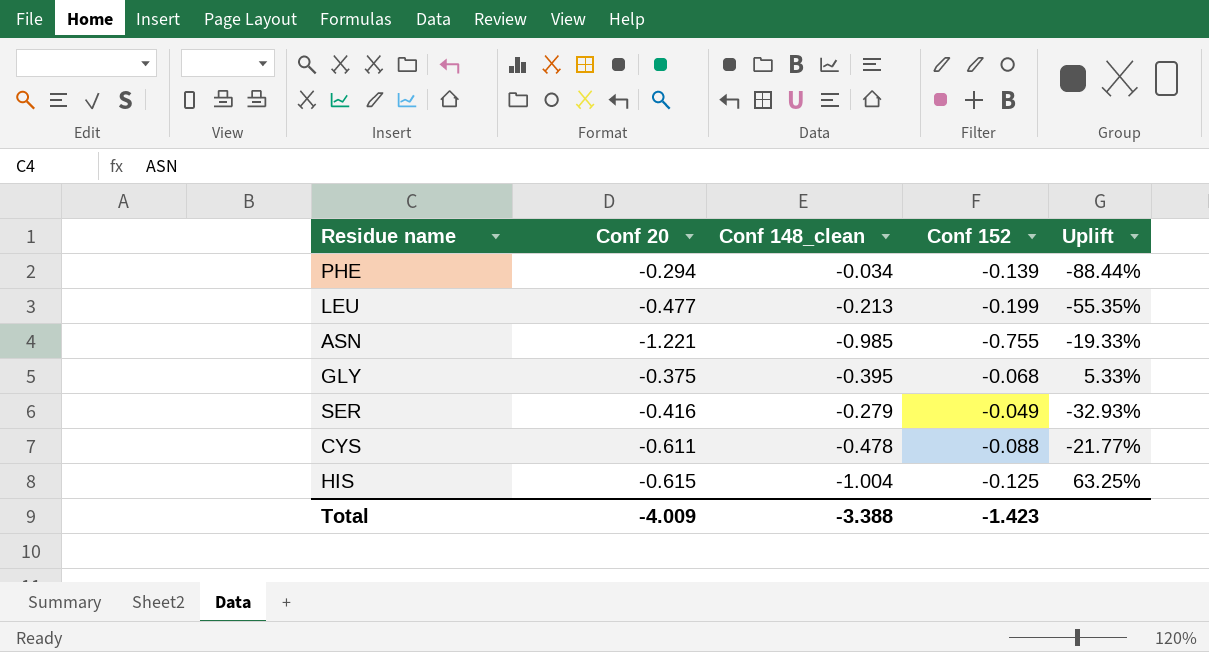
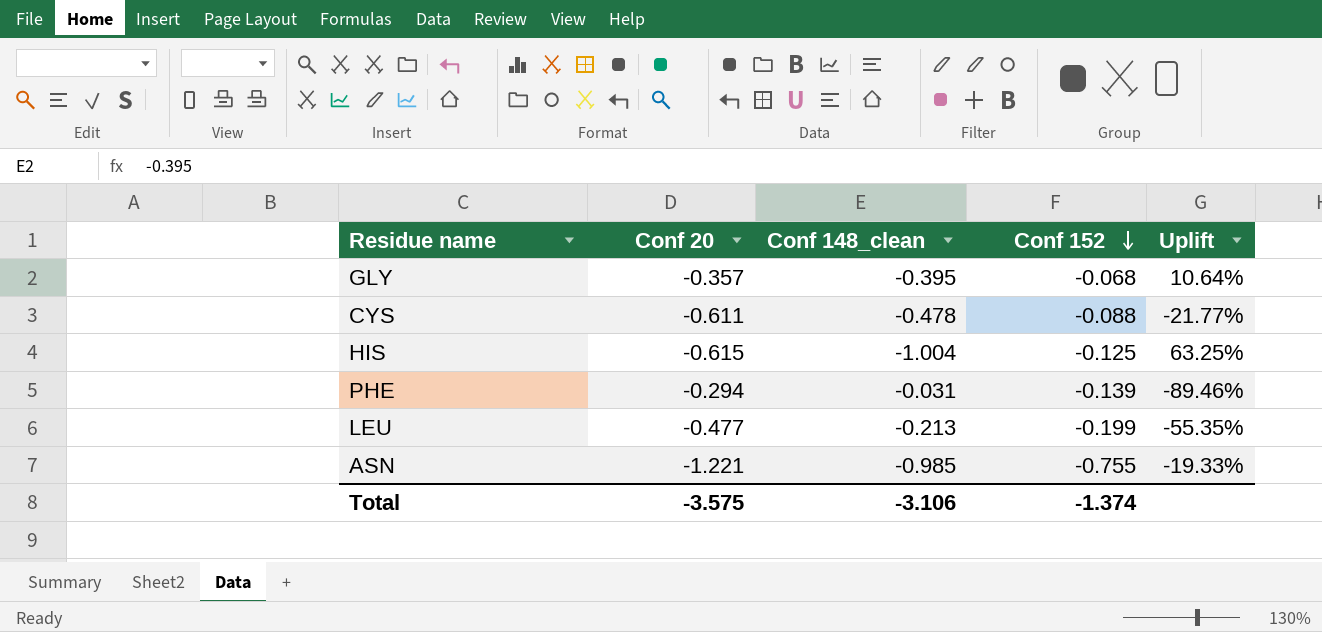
row order: none -> Conf 152 descending
row SER: -0.416 | -0.279 | -0.049 | -32.93% -> none
GLY | Conf 20: -0.375 -> -0.357
GLY | Uplift: 5.33% -> 10.64%
PHE | Conf 148_clean: -0.034 -> -0.031
PHE | Uplift: -88.44% -> -89.46%
Total | Conf 20: -4.009 -> -3.575
Total | Conf 148_clean: -3.388 -> -3.106
Total | Conf 152: -1.423 -> -1.374

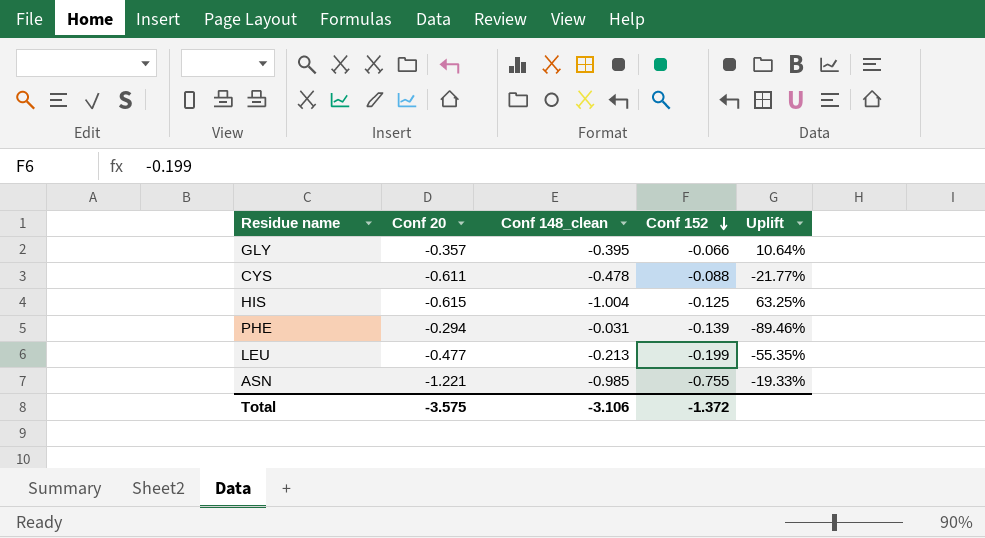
GLY | Conf 152: -0.068 -> -0.066
Total | Conf 152: -1.374 -> -1.372

